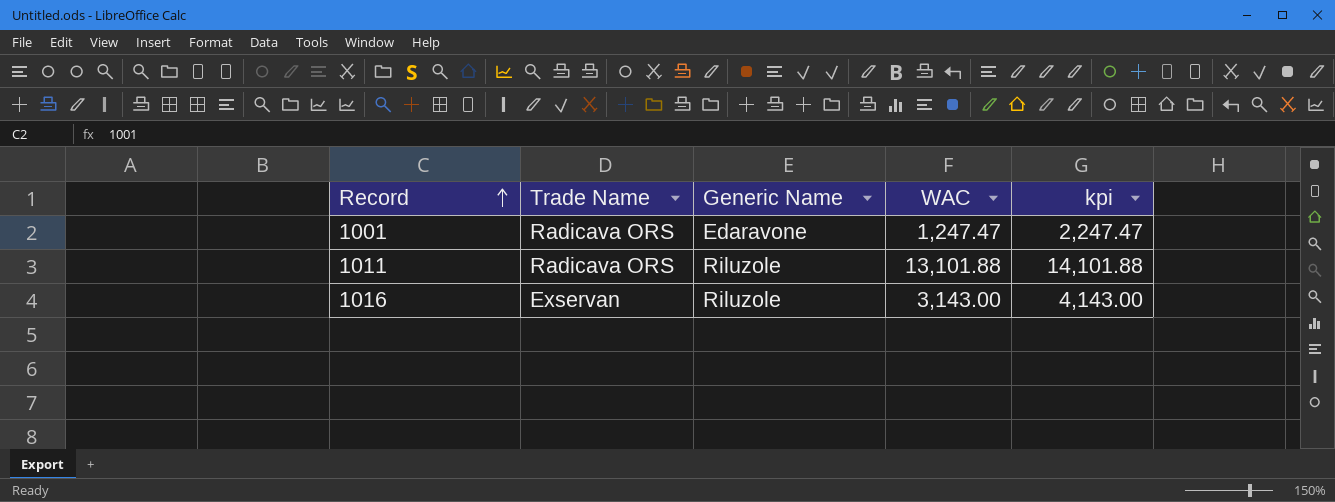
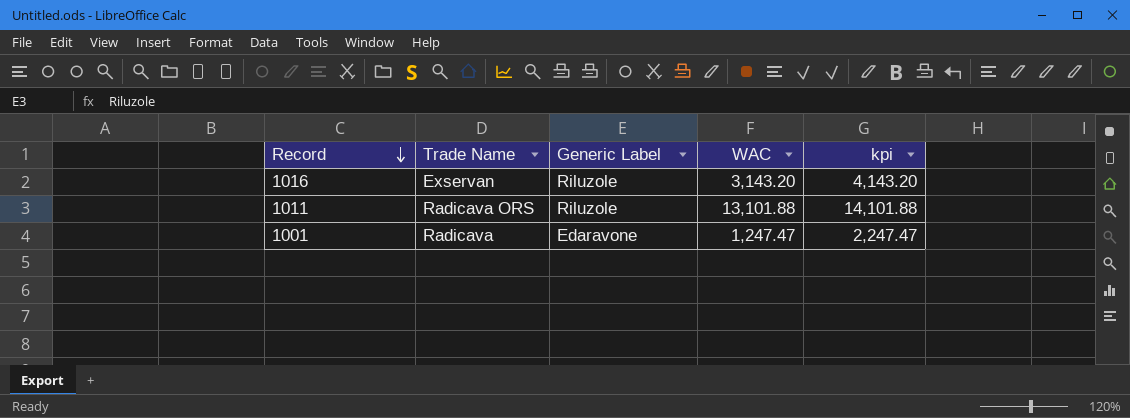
row order: Record ascending -> Record descending
column name: Generic Name -> Generic Label
1016 | WAC: 3,143.00 -> 3,143.20
1016 | kpi: 4,143.00 -> 4,143.20
1001 | Trade Name: Radicava ORS -> Radicava

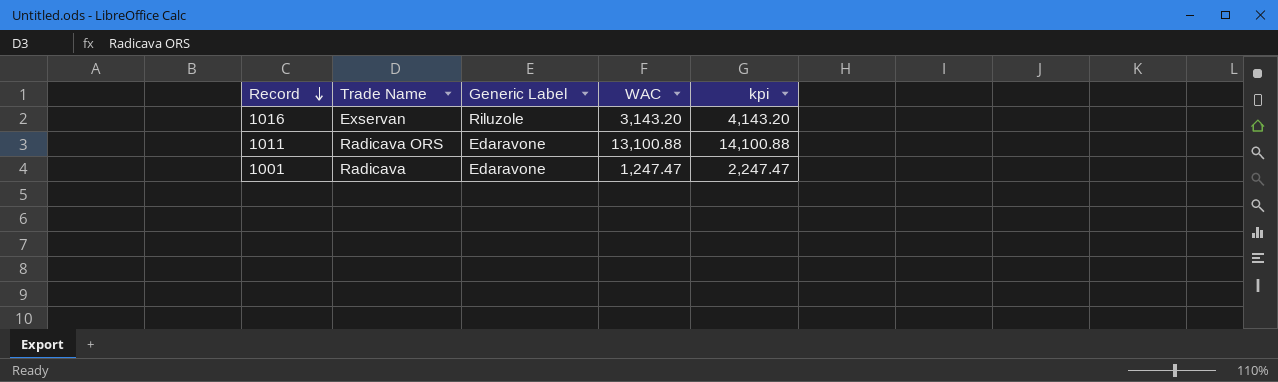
1011 | Generic Label: Riluzole -> Edaravone
1011 | WAC: 13,101.88 -> 13,100.88
1011 | kpi: 14,101.88 -> 14,100.88

